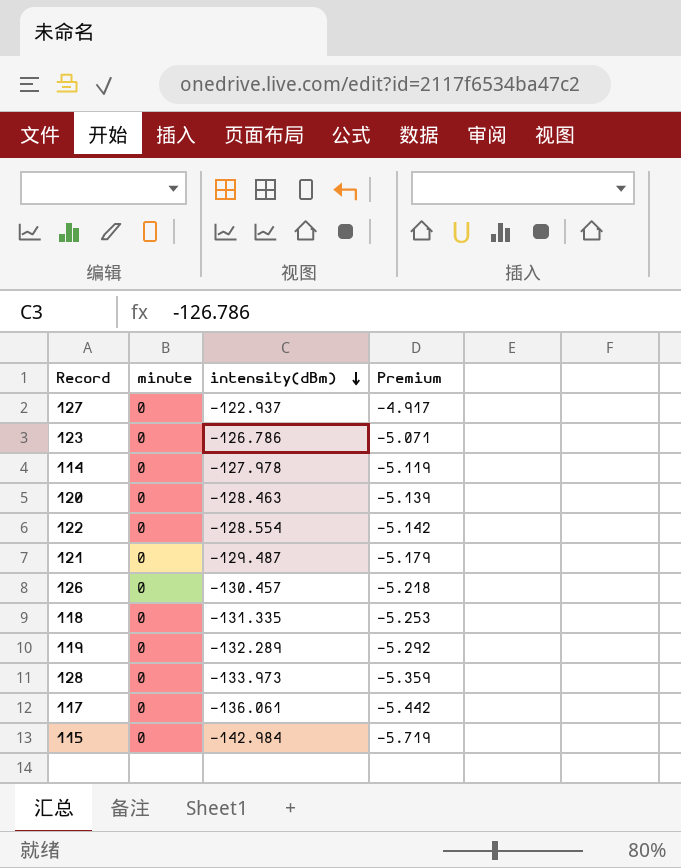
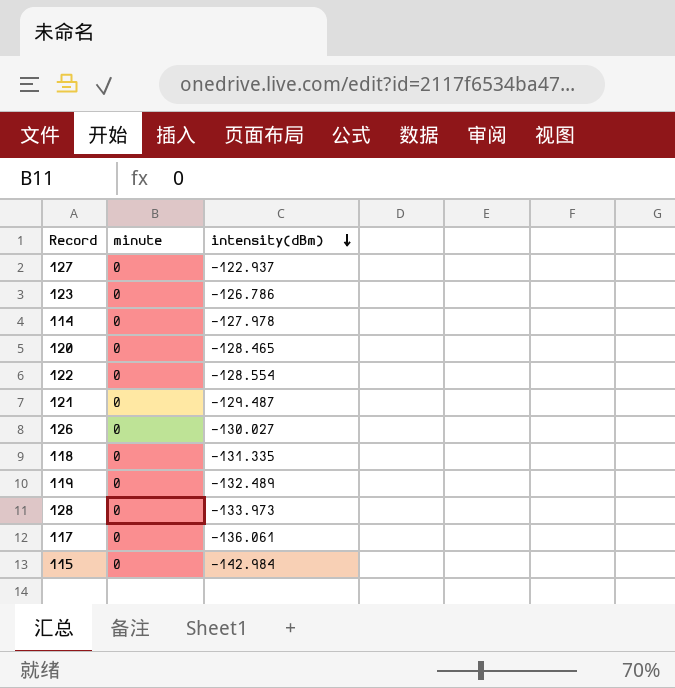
column Premium | formula: [intensity(dBm)] * 0.04 -> none
120 | intensity(dBm): -128.463 -> -128.465
126 | intensity(dBm): -130.457 -> -130.027
119 | intensity(dBm): -132.289 -> -132.489

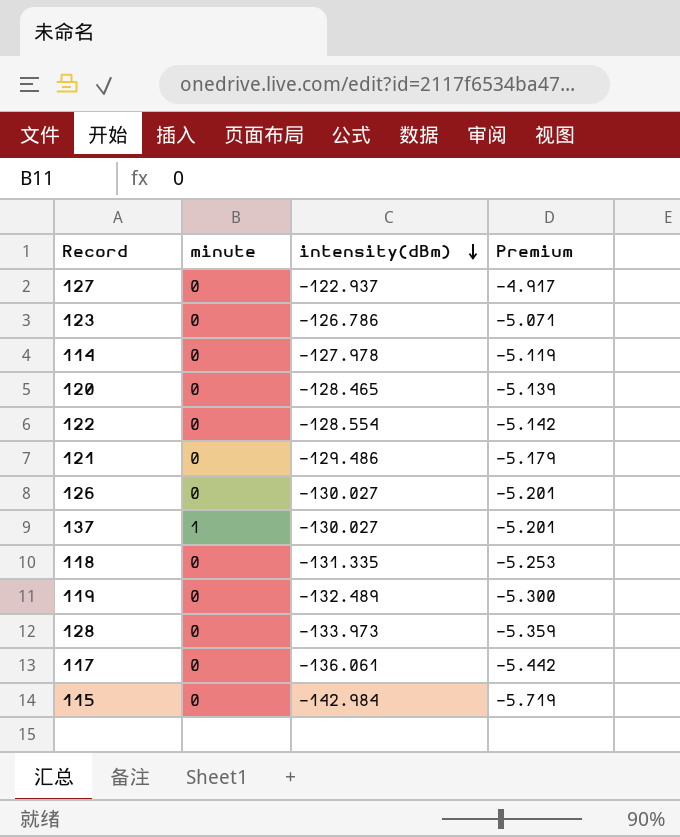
column Premium | formula: none -> [intensity(dBm)] * 0.04
121 | intensity(dBm): -129.487 -> -129.486
row 137: none -> 1 | -130.027 | -5.201

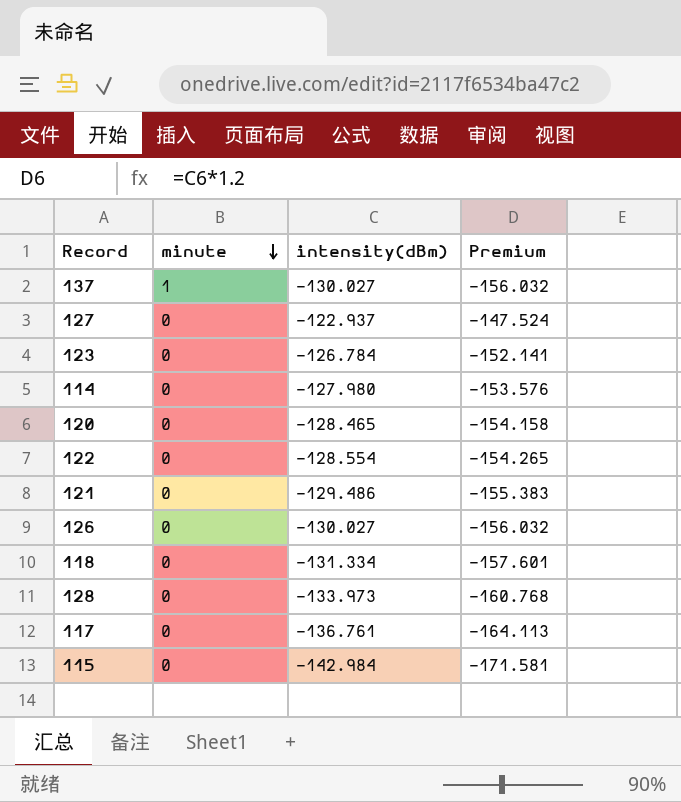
row order: intensity(dBm) descending -> minute descending
column Premium | formula: [intensity(dBm)] * 0.04 -> [intensity(dBm)] * 1.2
row 119: 0 | -132.489 | -5.300 -> none
123 | intensity(dBm): -126.786 -> -126.784
114 | intensity(dBm): -127.978 -> -127.980
118 | intensity(dBm): -131.335 -> -131.334
117 | intensity(dBm): -136.061 -> -136.761

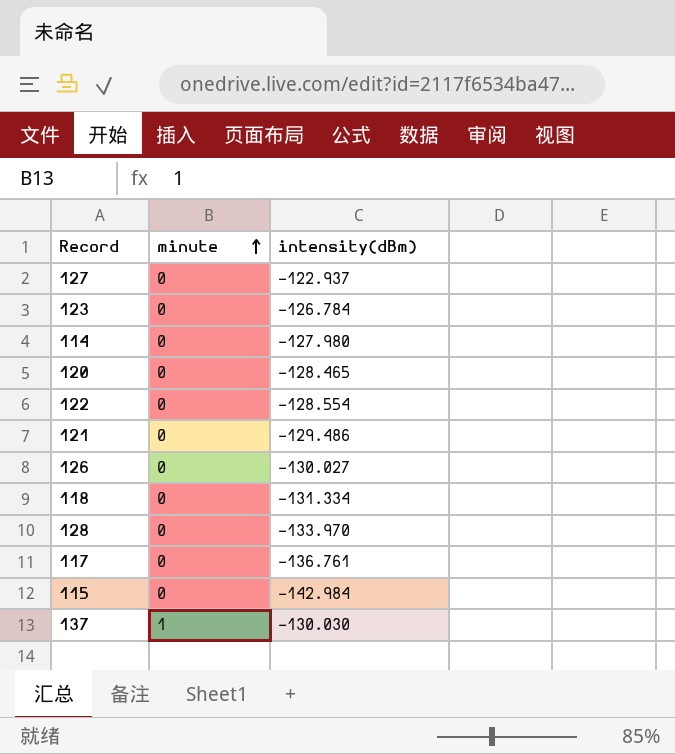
row order: minute descending -> minute ascending
column Premium | formula: [intensity(dBm)] * 1.2 -> none
128 | intensity(dBm): -133.973 -> -133.970
137 | intensity(dBm): -130.027 -> -130.030

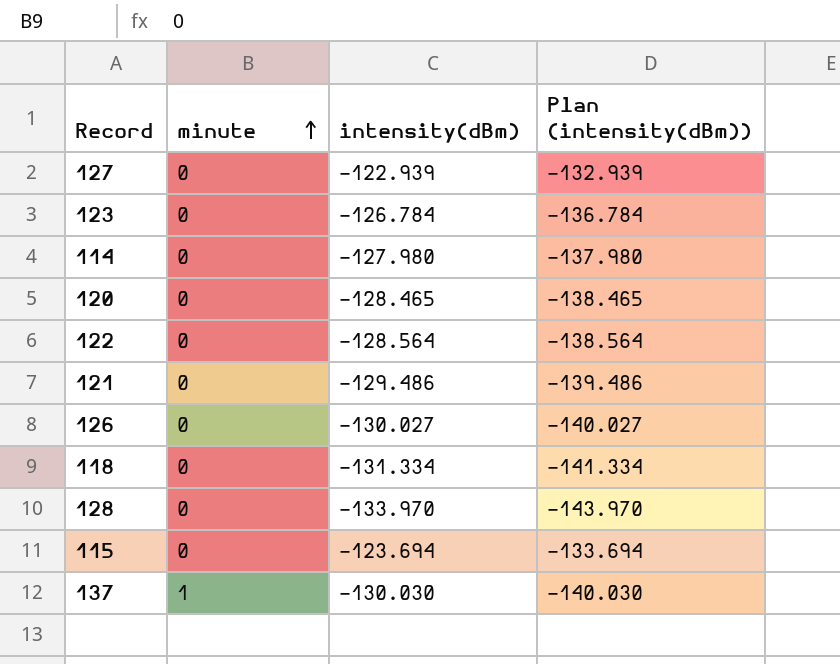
column Plan (intensity(dBm)) | formula: none -> [intensity(dBm)] - 10
row 117: 0 | -136.761 -> none
127 | intensity(dBm): -122.937 -> -122.939
122 | intensity(dBm): -128.554 -> -128.564
115 | intensity(dBm): -142.984 -> -123.694

